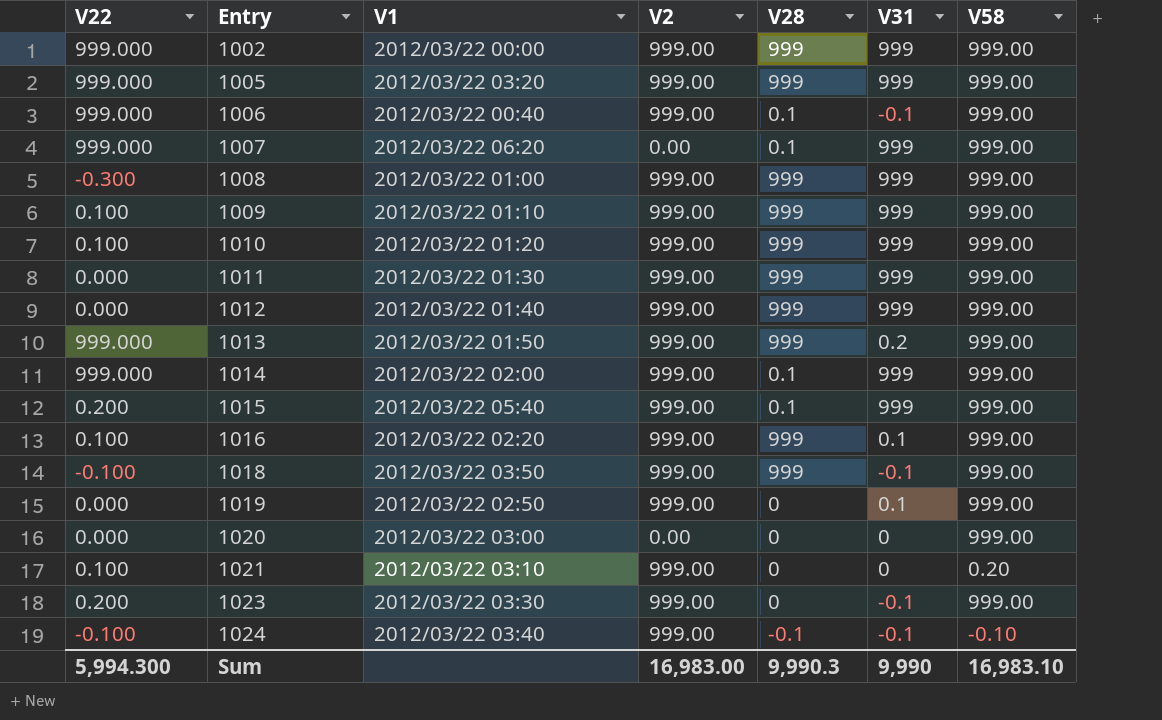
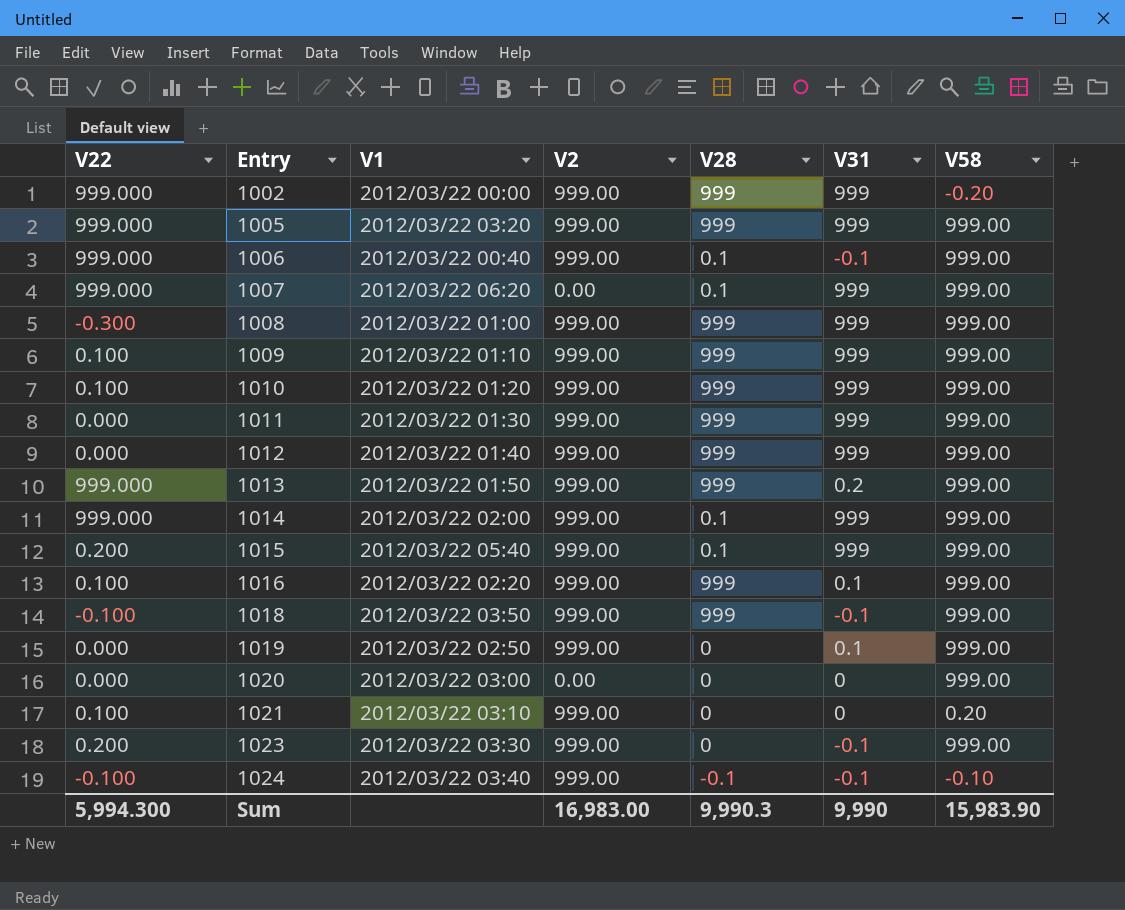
1002 | V58: 999.00 -> -0.20
Sum | V58: 16,983.10 -> 15,983.90

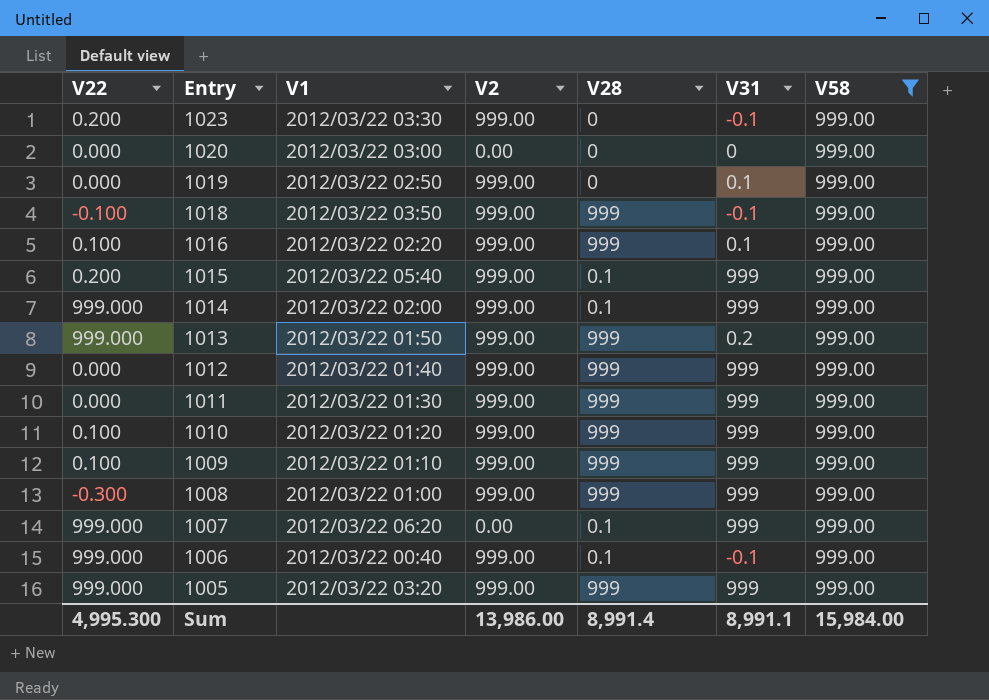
filter: none -> V58 = 999.00
row order: Entry ascending -> Entry descending
Sum | V22: 5,994.300 -> 4,995.300
Sum | V2: 16,983.00 -> 13,986.00
Sum | V28: 9,990.3 -> 8,991.4
Sum | V31: 9,990 -> 8,991.1
Sum | V58: 15,983.90 -> 15,984.00

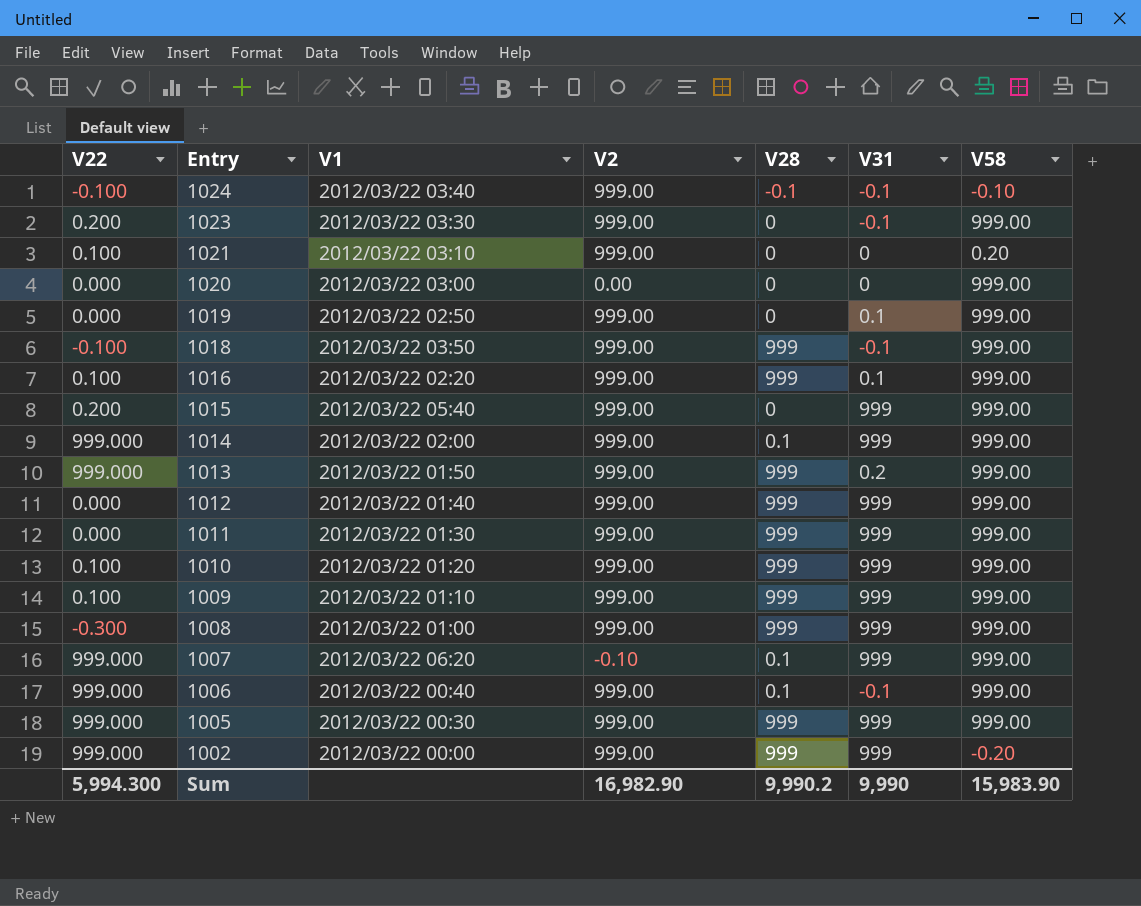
filter: V58 = 999.00 -> none
1015 | V28: 0.1 -> 0
1007 | V2: 0.00 -> -0.10
1005 | V1: 2012/03/22 03:20 -> 2012/03/22 00:30
Sum | V22: 4,995.300 -> 5,994.300
Sum | V2: 13,986.00 -> 16,982.90
Sum | V28: 8,991.4 -> 9,990.2
Sum | V31: 8,991.1 -> 9,990
Sum | V58: 15,984.00 -> 15,983.90

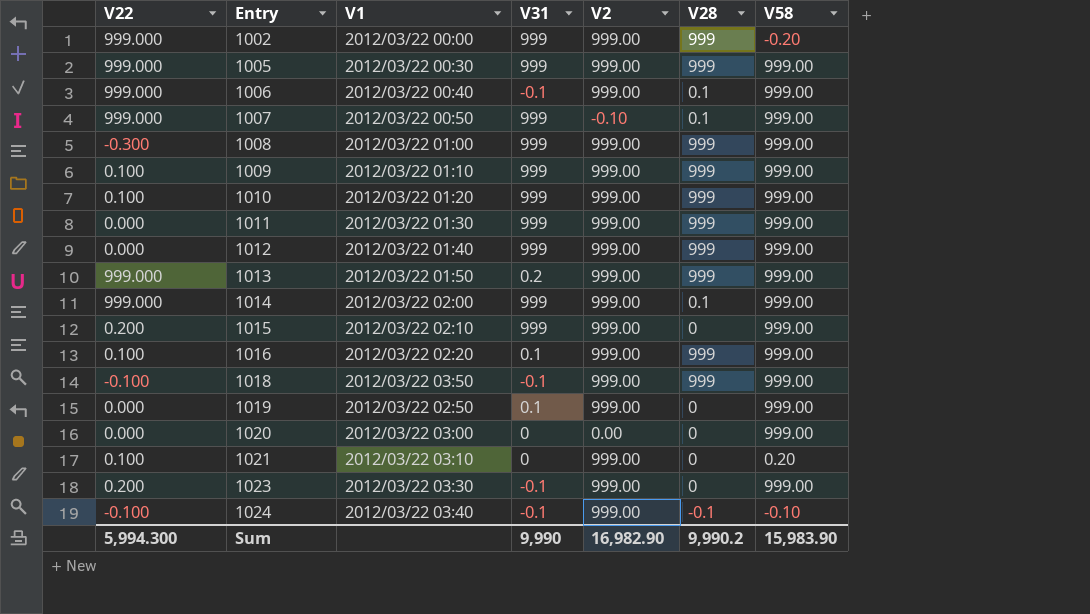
row order: Entry descending -> Entry ascending
column V31 | position: 6 -> 4
1007 | V1: 2012/03/22 06:20 -> 2012/03/22 00:50
1015 | V1: 2012/03/22 05:40 -> 2012/03/22 02:10

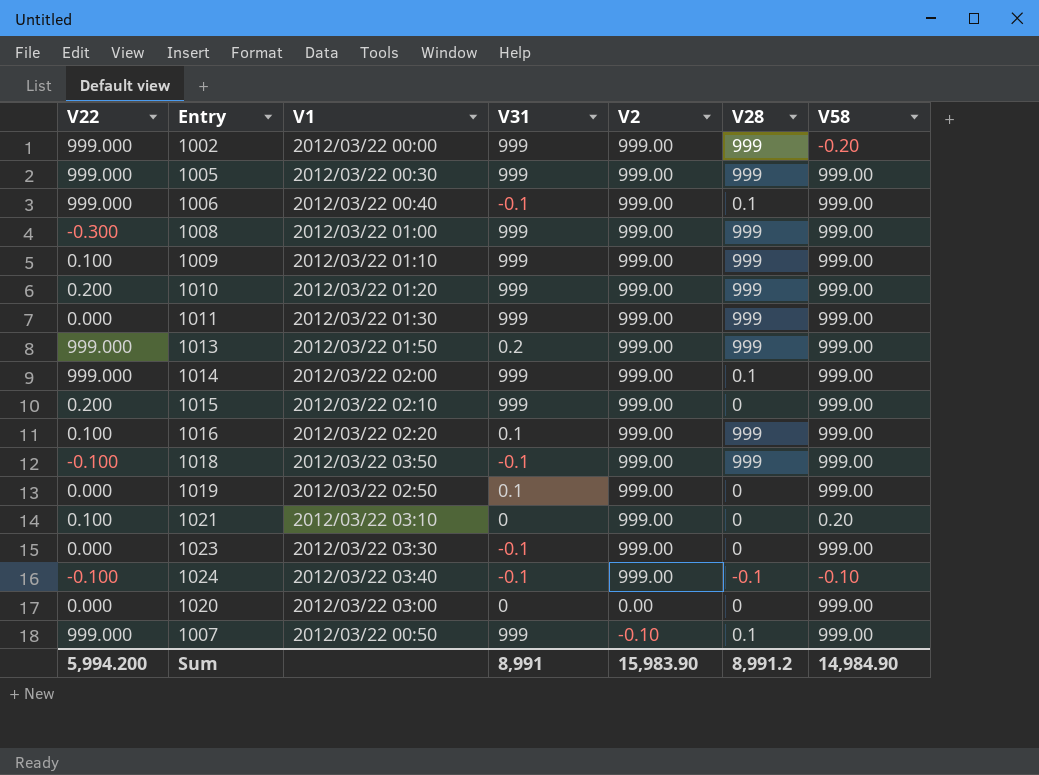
row order: Entry ascending -> V2 descending
row 1012: 0.000 | 2012/03/22 01:40 | 999 | 999.00 | 999 | 999.00 -> none
1010 | V22: 0.100 -> 0.200
1023 | V22: 0.200 -> 0.000
Sum | V22: 5,994.300 -> 5,994.200
Sum | V31: 9,990 -> 8,991
Sum | V2: 16,982.90 -> 15,983.90
Sum | V28: 9,990.2 -> 8,991.2
Sum | V58: 15,983.90 -> 14,984.90

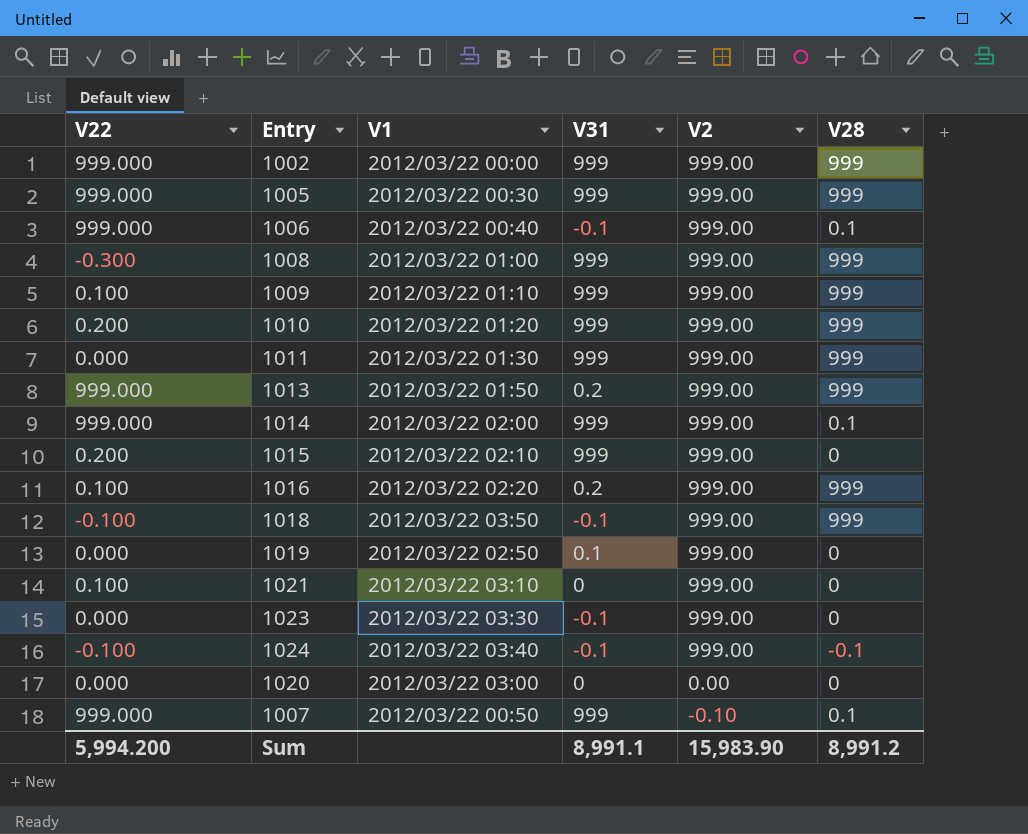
column V58 | position: 7 -> none
1016 | V31: 0.1 -> 0.2
Sum | V31: 8,991 -> 8,991.1

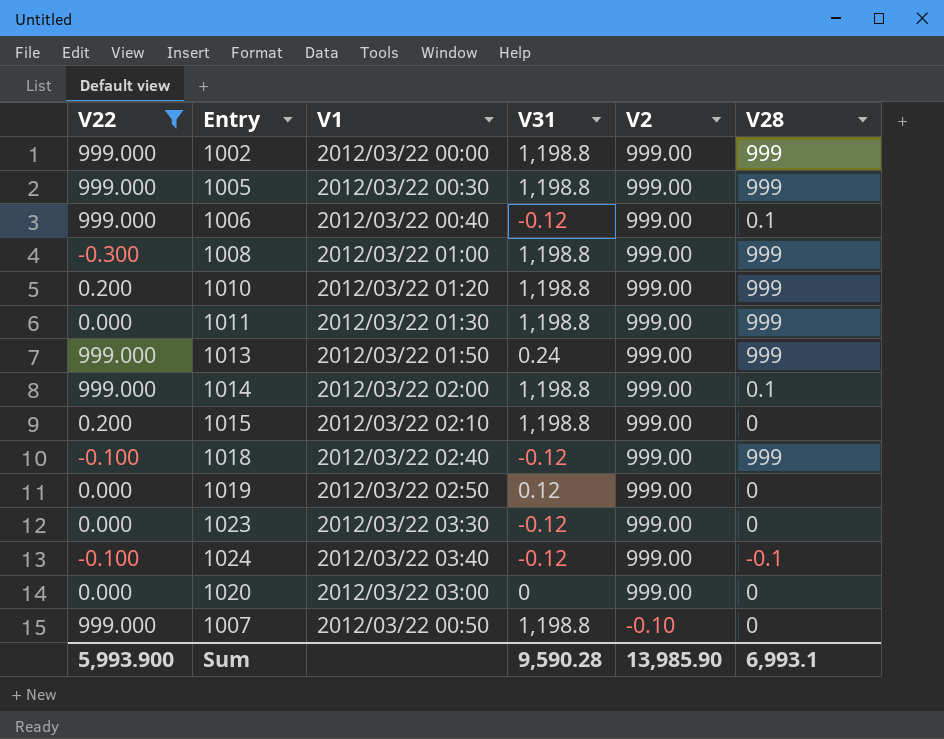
filter: none -> V22 != 0.100
1002 | V31: 999 -> 1,198.8
1005 | V31: 999 -> 1,198.8
1006 | V31: -0.1 -> -0.12
1008 | V31: 999 -> 1,198.8
1010 | V31: 999 -> 1,198.8
1011 | V31: 999 -> 1,198.8
1013 | V31: 0.2 -> 0.24
1014 | V31: 999 -> 1,198.8
1015 | V31: 999 -> 1,198.8
1018 | V1: 2012/03/22 03:50 -> 2012/03/22 02:40
1018 | V31: -0.1 -> -0.12
1019 | V31: 0.1 -> 0.12
1023 | V31: -0.1 -> -0.12
1024 | V31: -0.1 -> -0.12
1020 | V2: 0.00 -> 999.00
1007 | V31: 999 -> 1,198.8
1007 | V28: 0.1 -> 0
Sum | V22: 5,994.200 -> 5,993.900
Sum | V31: 8,991.1 -> 9,590.28
Sum | V2: 15,983.90 -> 13,985.90
Sum | V28: 8,991.2 -> 6,993.1

